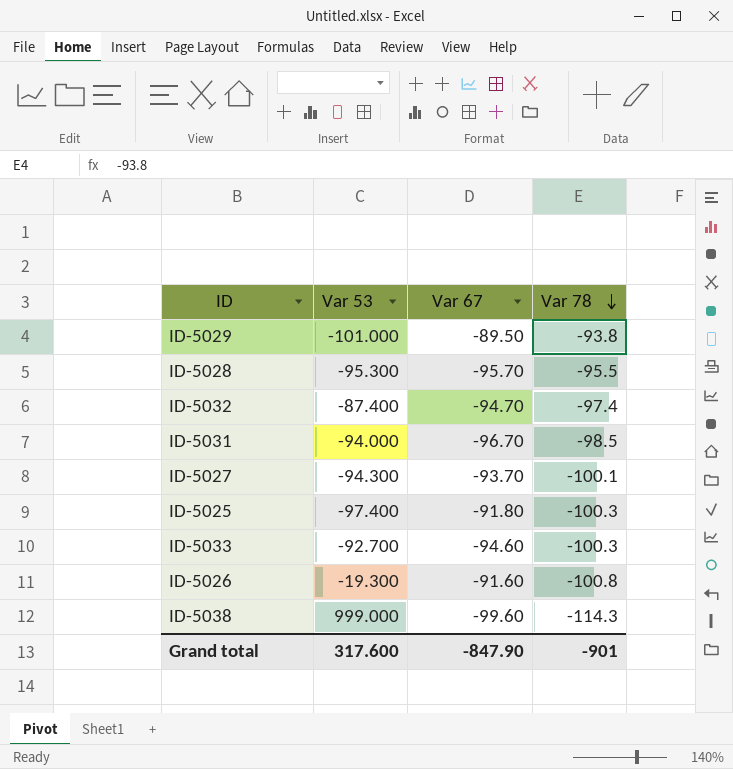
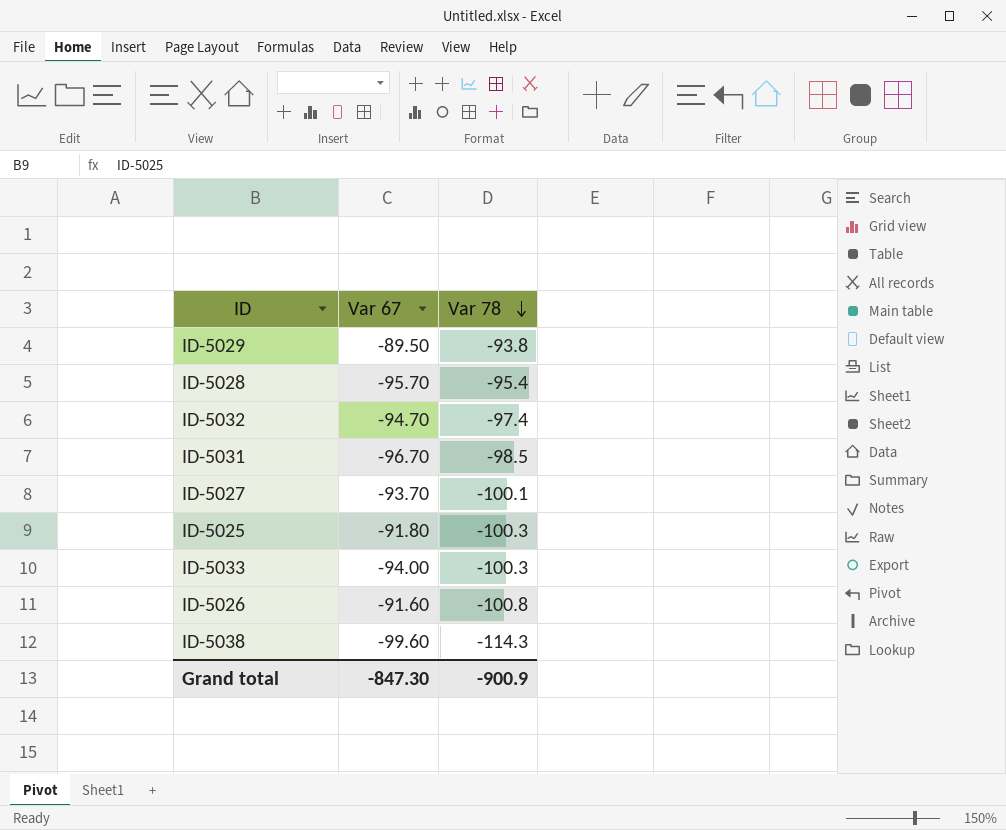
column Var 53 | position: 2 -> none
ID-5028 | Var 78: -95.5 -> -95.4
ID-5033 | Var 67: -94.60 -> -94.00
Grand total | Var 67: -847.90 -> -847.30
Grand total | Var 78: -901 -> -900.9

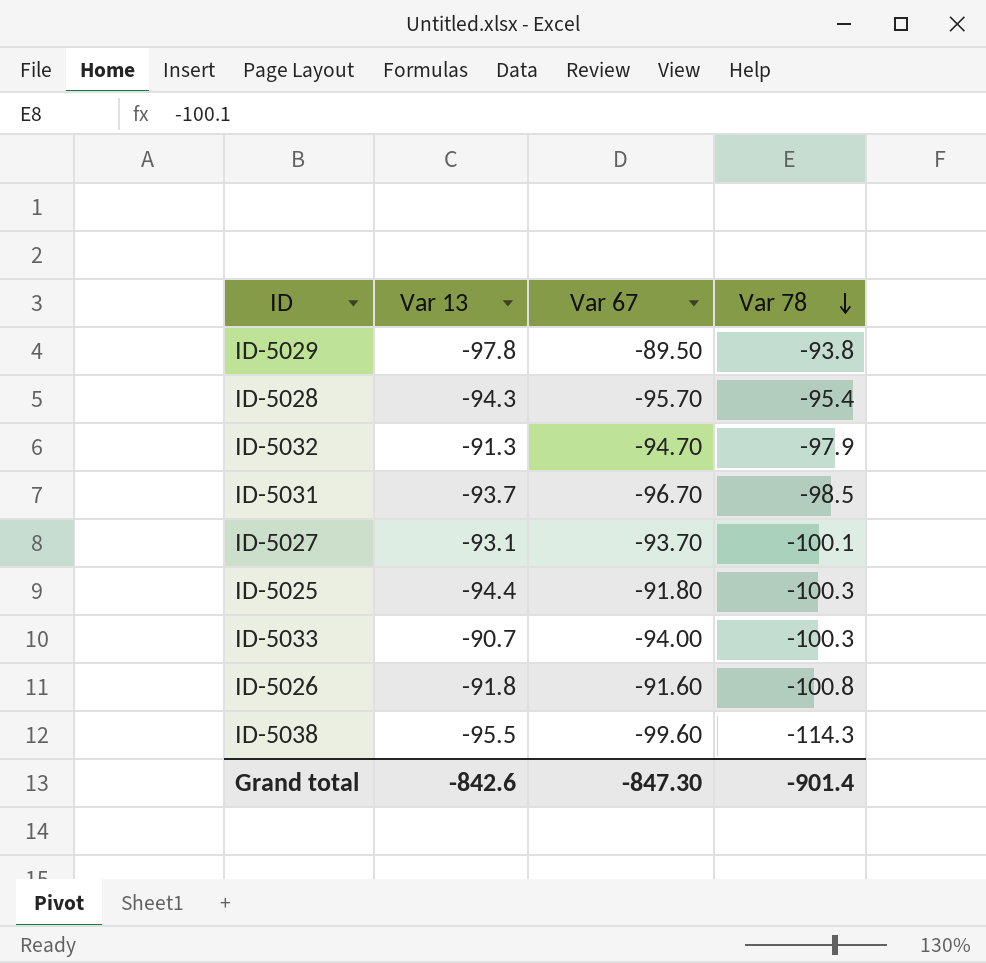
column Var 13 | position: none -> 2
ID-5032 | Var 78: -97.4 -> -97.9
Grand total | Var 78: -900.9 -> -901.4

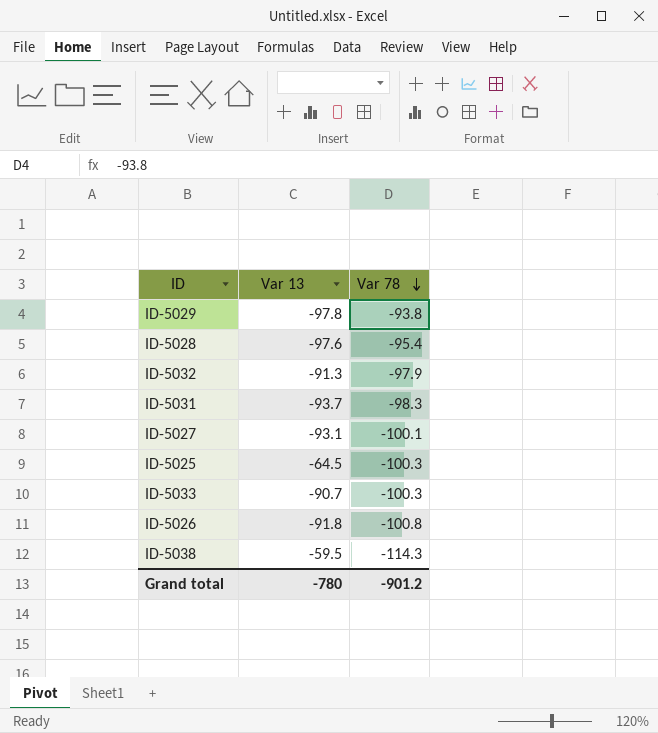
column Var 67 | position: 3 -> none
ID-5028 | Var 13: -94.3 -> -97.6
ID-5031 | Var 78: -98.5 -> -98.3
ID-5025 | Var 13: -94.4 -> -64.5
ID-5038 | Var 13: -95.5 -> -59.5
Grand total | Var 13: -842.6 -> -780
Grand total | Var 78: -901.4 -> -901.2

